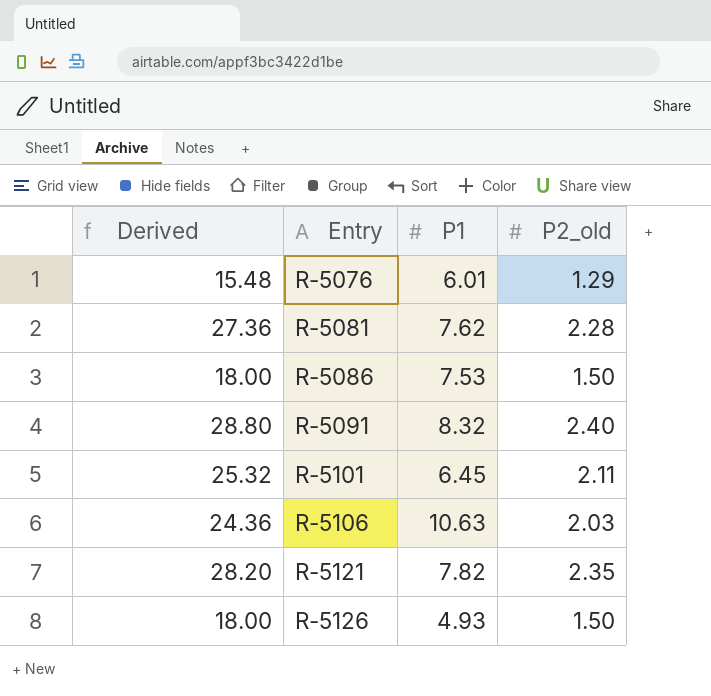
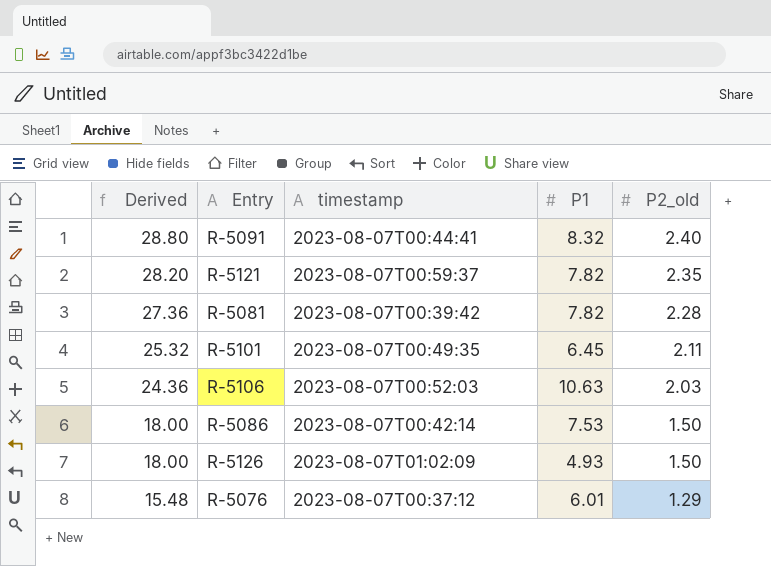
row order: Entry ascending -> Derived descending
column timestamp | position: none -> 3
R-5081 | P1: 7.62 -> 7.82

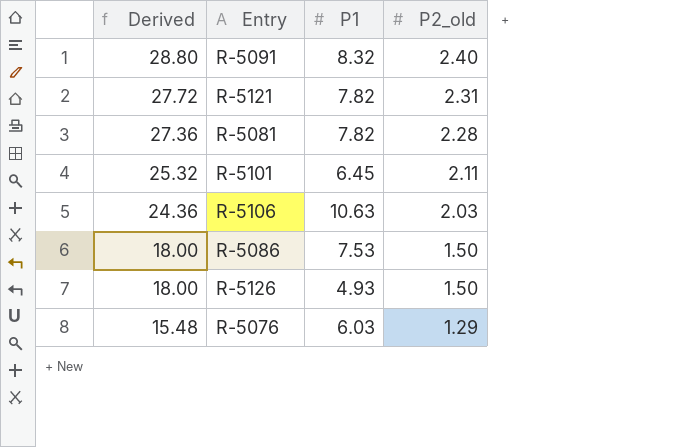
column timestamp | position: 3 -> none
R-5121 | Derived: 28.20 -> 27.72
R-5121 | P2_old: 2.35 -> 2.31
R-5076 | P1: 6.01 -> 6.03

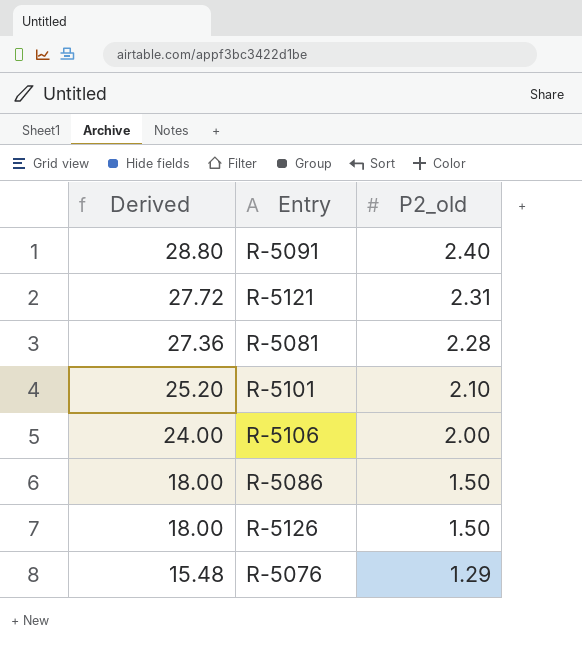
column P1 | position: 3 -> none
R-5101 | Derived: 25.32 -> 25.20
R-5101 | P2_old: 2.11 -> 2.10
R-5106 | Derived: 24.36 -> 24.00
R-5106 | P2_old: 2.03 -> 2.00

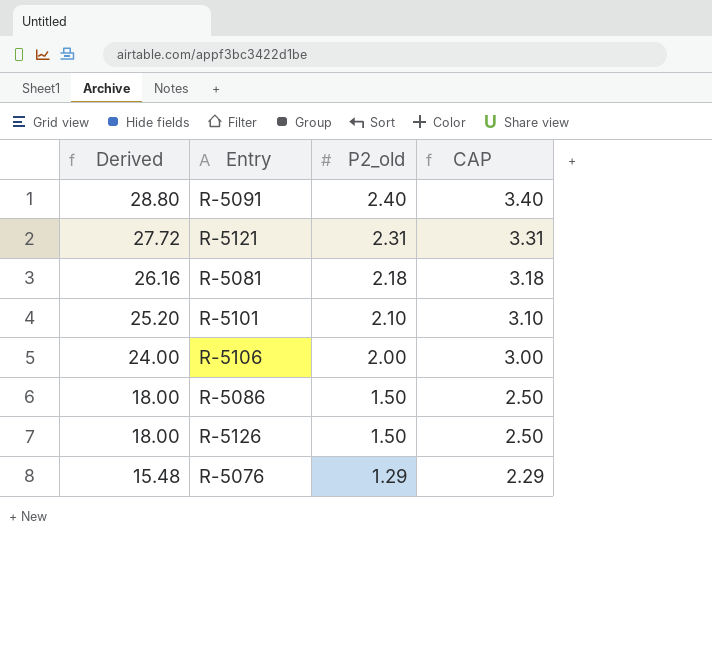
column CAP | formula: none -> [P2_old] + 1
R-5081 | Derived: 27.36 -> 26.16
R-5081 | P2_old: 2.28 -> 2.18

